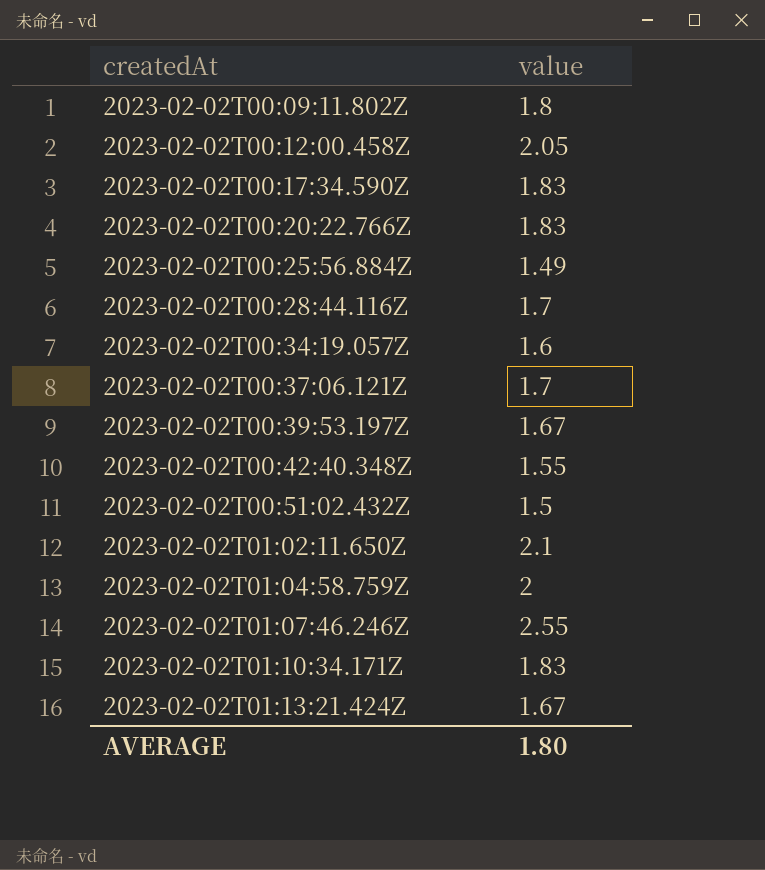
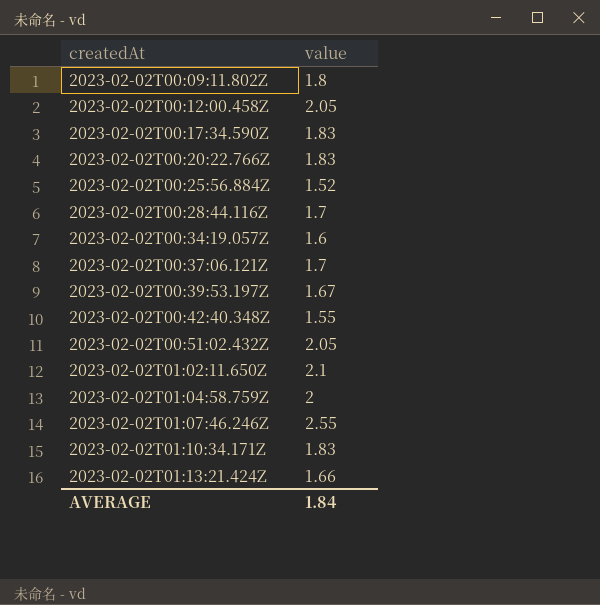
2023-02-02T00:25:56.884Z | value: 1.49 -> 1.52
2023-02-02T00:51:02.432Z | value: 1.5 -> 2.05
2023-02-02T01:13:21.424Z | value: 1.67 -> 1.66
AVERAGE | value: 1.80 -> 1.84

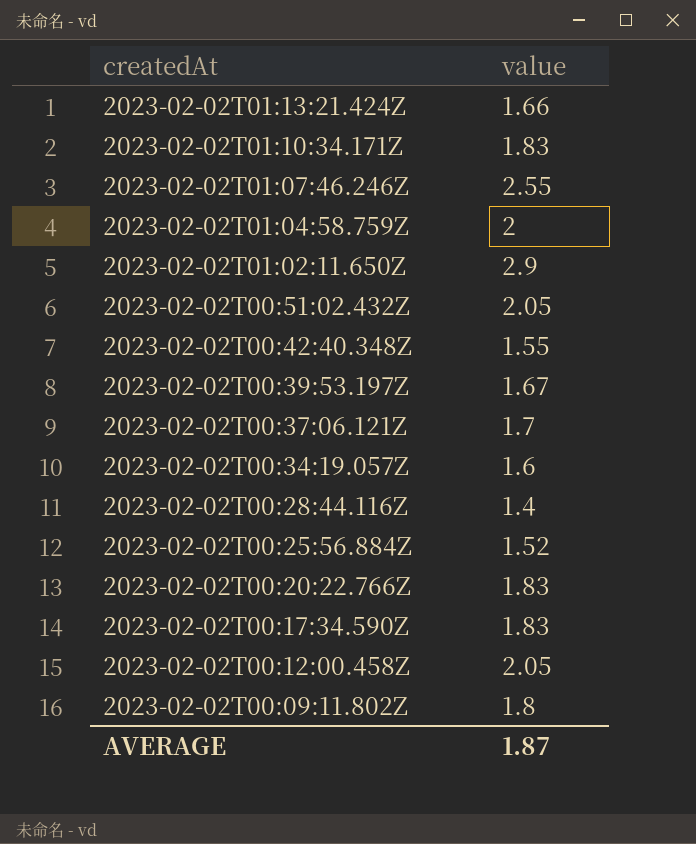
row order: createdAt ascending -> createdAt descending
2023-02-02T01:02:11.650Z | value: 2.1 -> 2.9
2023-02-02T00:28:44.116Z | value: 1.7 -> 1.4
AVERAGE | value: 1.84 -> 1.87

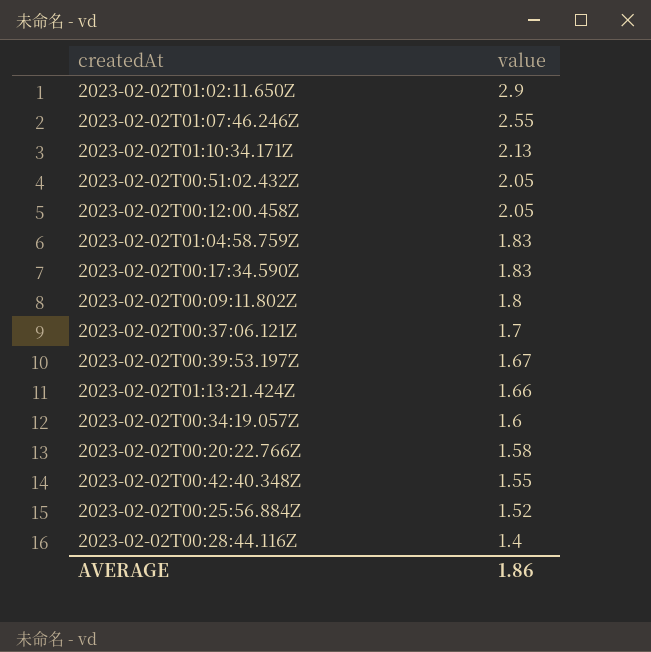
row order: createdAt descending -> value descending
2023-02-02T01:10:34.171Z | value: 1.83 -> 2.13
2023-02-02T01:04:58.759Z | value: 2 -> 1.83
2023-02-02T00:20:22.766Z | value: 1.83 -> 1.58
AVERAGE | value: 1.87 -> 1.86

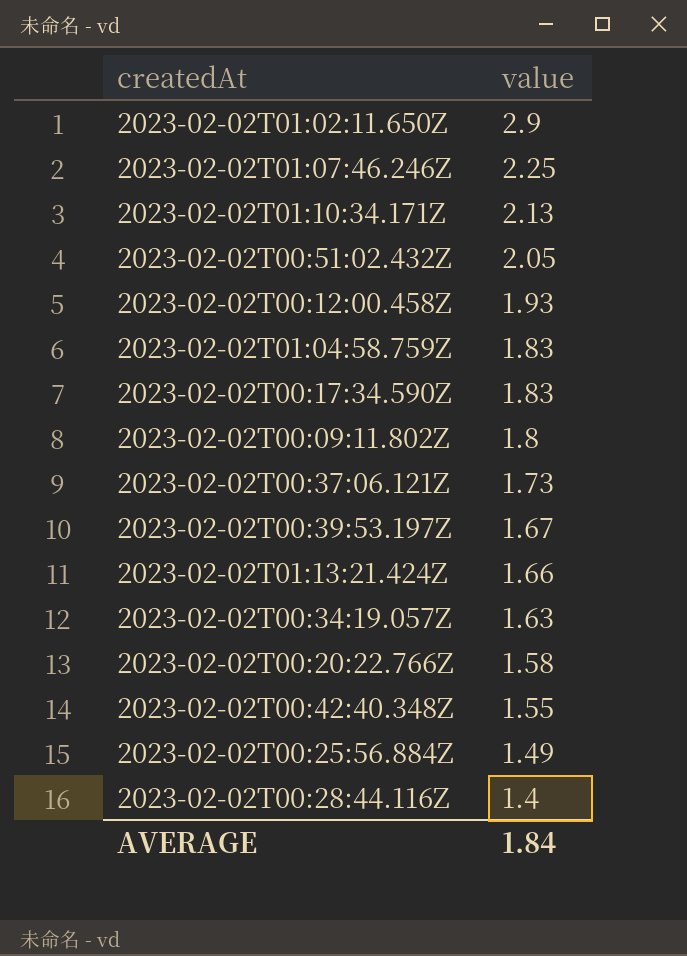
2023-02-02T01:07:46.246Z | value: 2.55 -> 2.25
2023-02-02T00:12:00.458Z | value: 2.05 -> 1.93
2023-02-02T00:37:06.121Z | value: 1.7 -> 1.73
2023-02-02T00:34:19.057Z | value: 1.6 -> 1.63
2023-02-02T00:25:56.884Z | value: 1.52 -> 1.49
AVERAGE | value: 1.86 -> 1.84

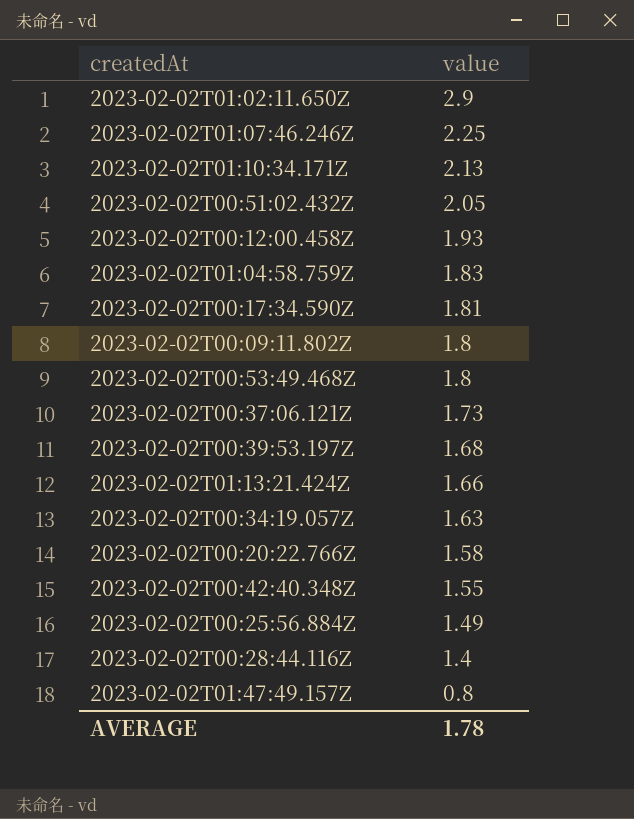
2023-02-02T00:17:34.590Z | value: 1.83 -> 1.81
row 2023-02-02T00:53:49.468Z: none -> 1.8
2023-02-02T00:39:53.197Z | value: 1.67 -> 1.68
row 2023-02-02T01:47:49.157Z: none -> 0.8
AVERAGE | value: 1.84 -> 1.78

